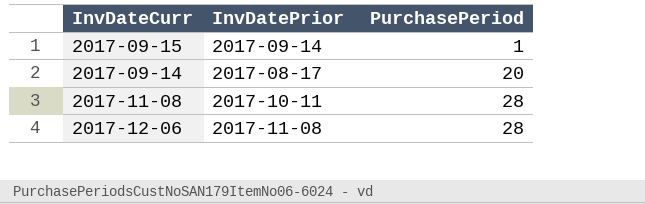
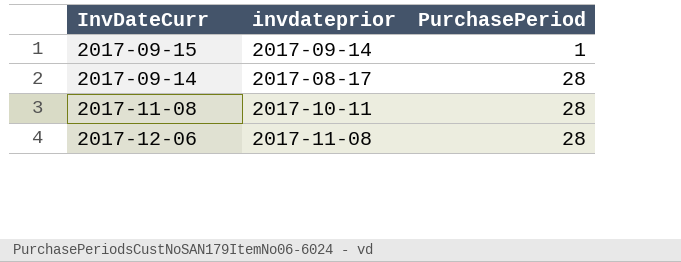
column name: InvDatePrior -> invdateprior
2017-09-14 | PurchasePeriod: 20 -> 28

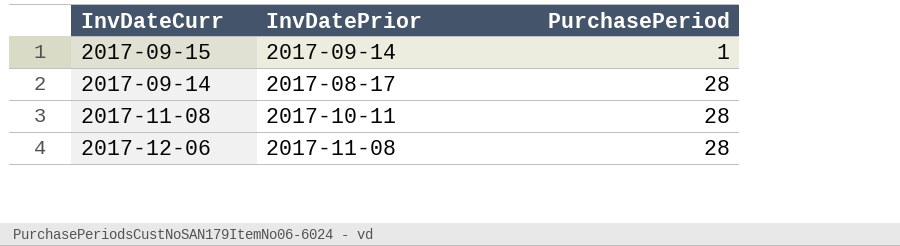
column name: invdateprior -> InvDatePrior

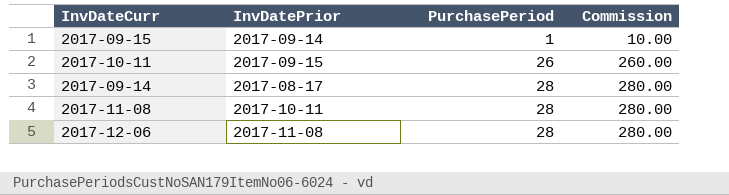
column Commission | formula: none -> [PurchasePeriod] * 10
row 2017-10-11: none -> 2017-09-15 | 26 | 260.00

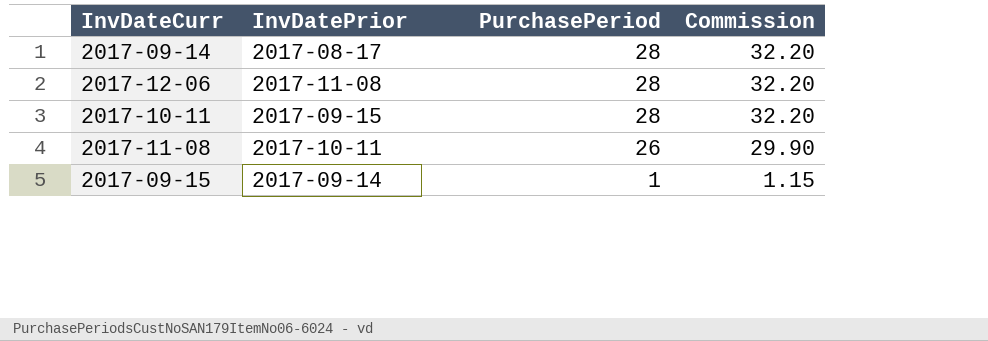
row order: PurchasePeriod ascending -> PurchasePeriod descending
column Commission | formula: [PurchasePeriod] * 10 -> [PurchasePeriod] * 1.15
2017-10-11 | PurchasePeriod: 26 -> 28
2017-11-08 | PurchasePeriod: 28 -> 26

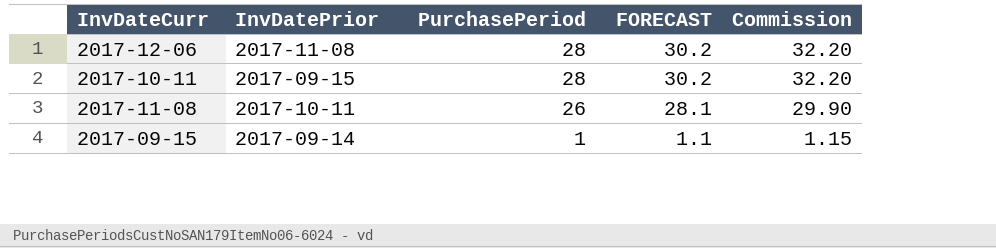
column FORECAST | formula: none -> [PurchasePeriod] * 1.08
row 2017-09-14: 2017-08-17 | 28 | 32.20 -> none

